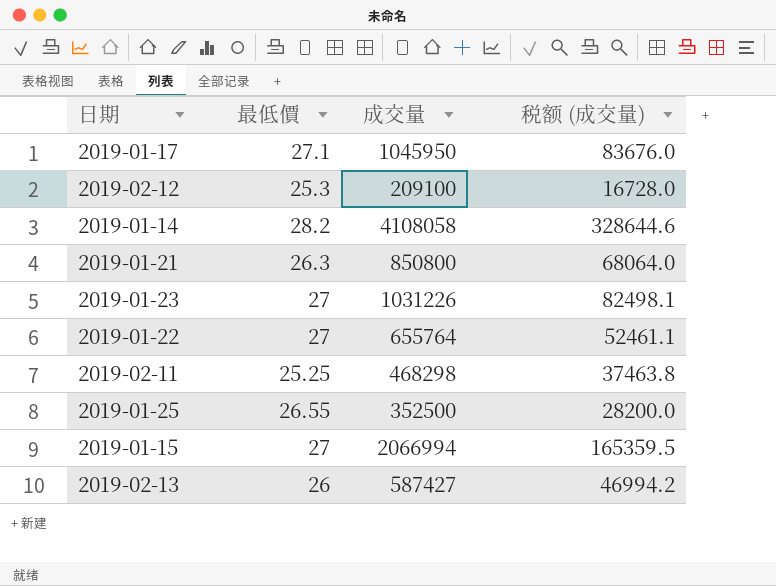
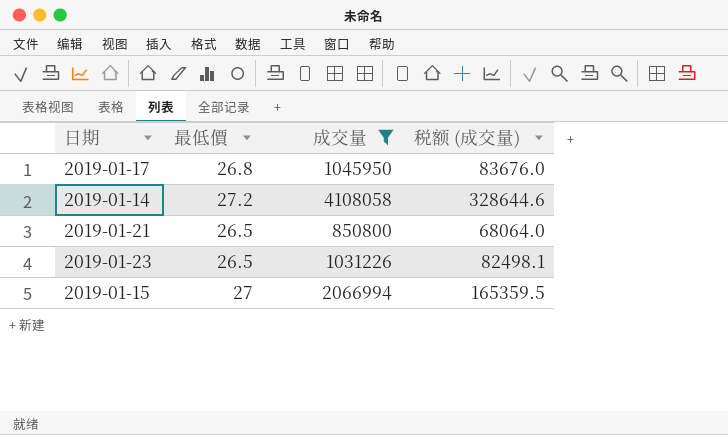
filter: none -> 成交量 >= 850800
2019-01-17 | 最低價: 27.1 -> 26.8
2019-01-14 | 最低價: 28.2 -> 27.2
2019-01-21 | 最低價: 26.3 -> 26.5
2019-01-23 | 最低價: 27 -> 26.5

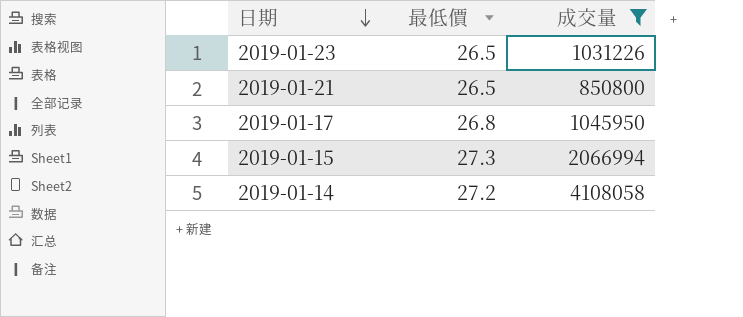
row order: none -> 日期 descending
column 税额 (成交量) | formula: [成交量] * 0.08 -> none
2019-01-15 | 最低價: 27 -> 27.3

